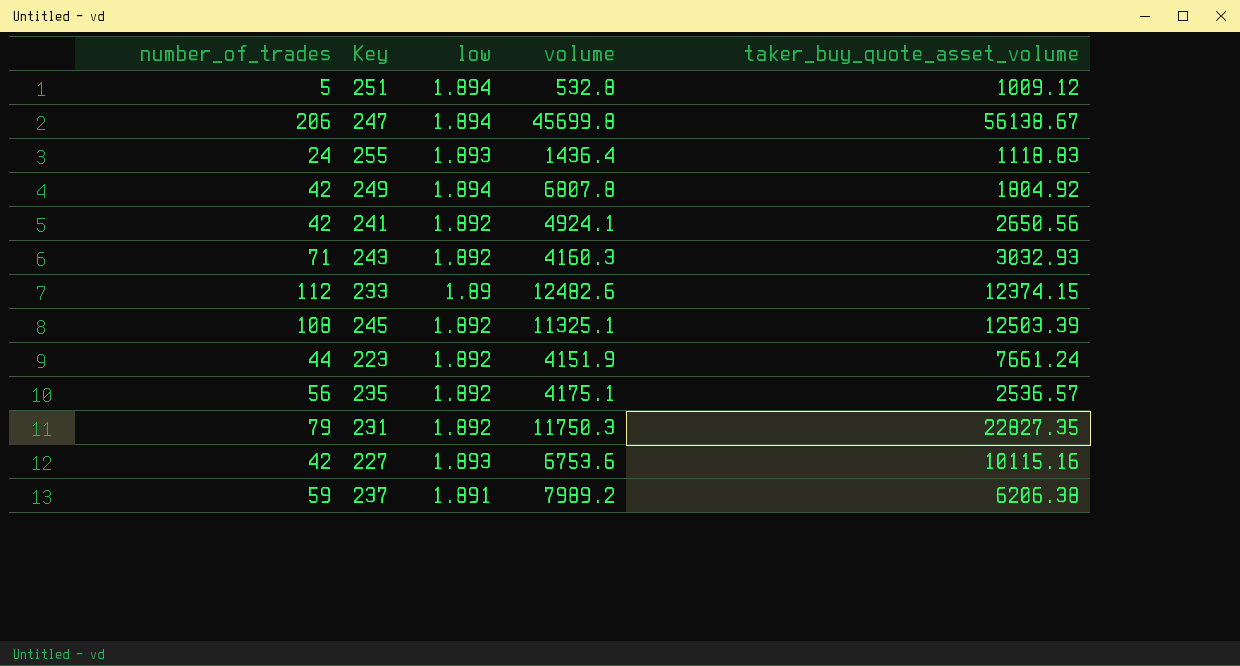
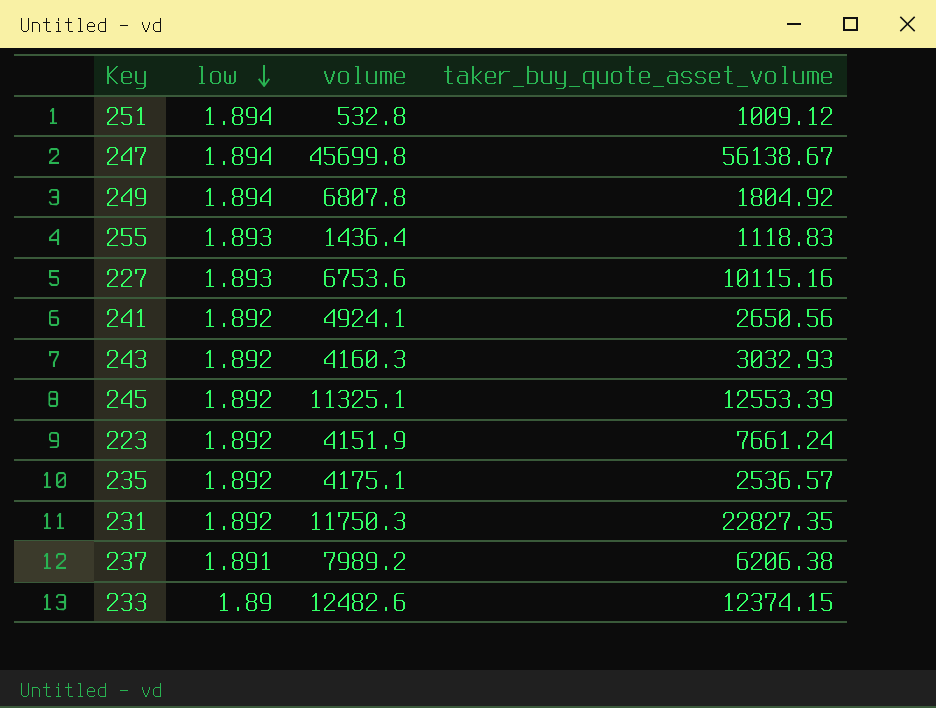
row order: none -> low descending
column number_of_trades | position: 1 -> none
245 | taker_buy_quote_asset_volume: 12503.39 -> 12553.39

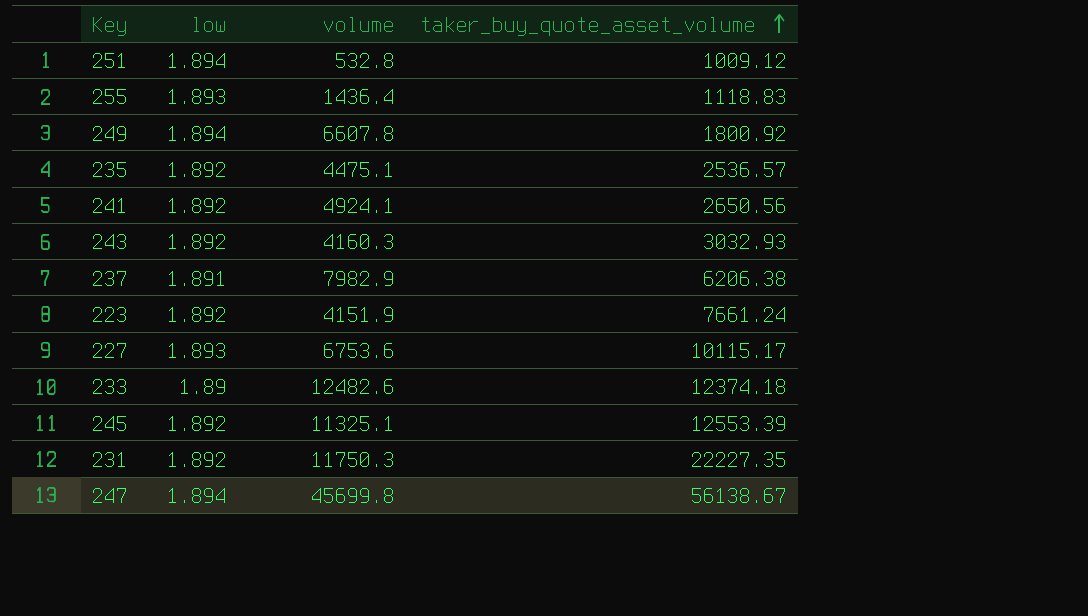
row order: low descending -> taker_buy_quote_asset_volume ascending
249 | volume: 6807.8 -> 6607.8
249 | taker_buy_quote_asset_volume: 1804.92 -> 1800.92
235 | volume: 4175.1 -> 4475.1
237 | volume: 7989.2 -> 7982.9
227 | taker_buy_quote_asset_volume: 10115.16 -> 10115.17
233 | taker_buy_quote_asset_volume: 12374.15 -> 12374.18
231 | taker_buy_quote_asset_volume: 22827.35 -> 22227.35

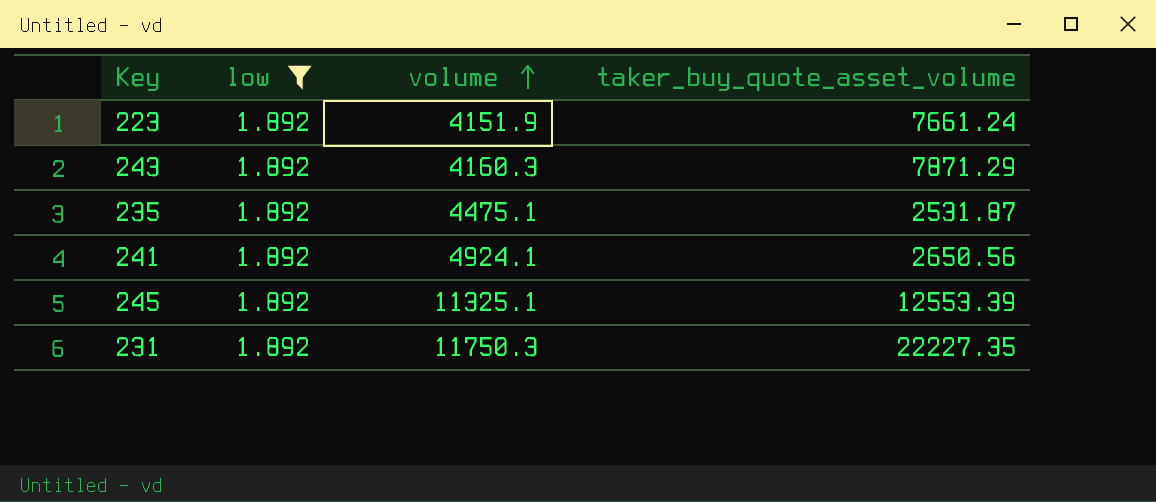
filter: none -> low = 1.892
row order: taker_buy_quote_asset_volume ascending -> volume ascending
243 | taker_buy_quote_asset_volume: 3032.93 -> 7871.29
235 | taker_buy_quote_asset_volume: 2536.57 -> 2531.87

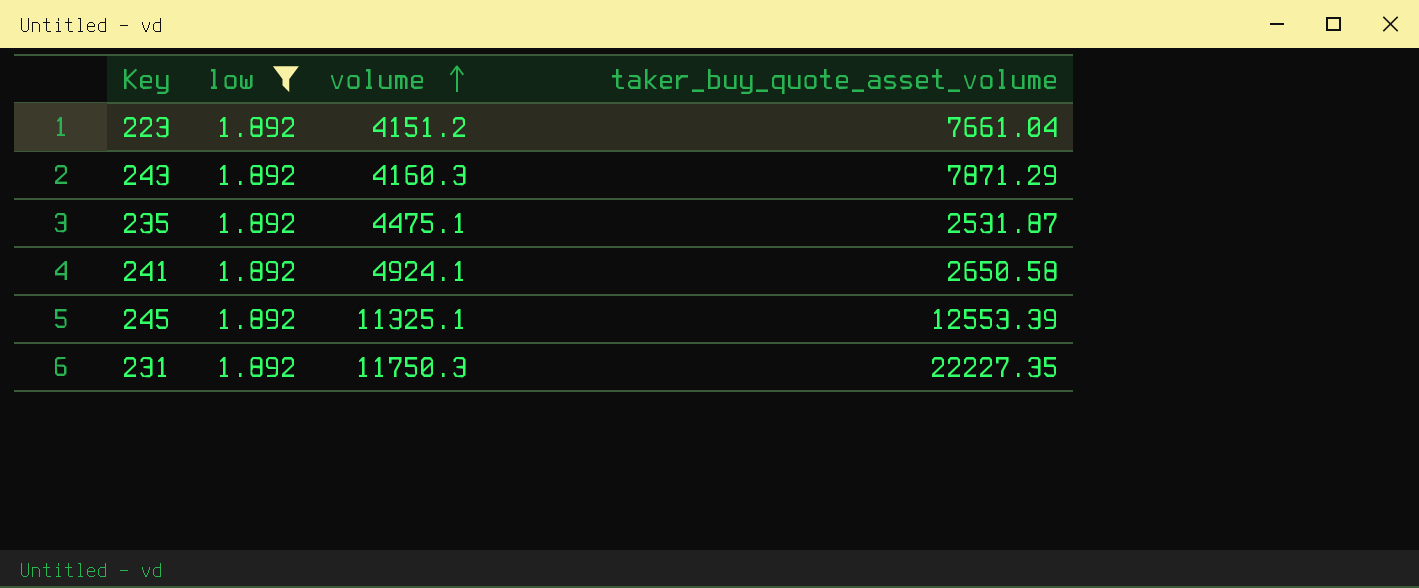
223 | volume: 4151.9 -> 4151.2
223 | taker_buy_quote_asset_volume: 7661.24 -> 7661.04
241 | taker_buy_quote_asset_volume: 2650.56 -> 2650.58

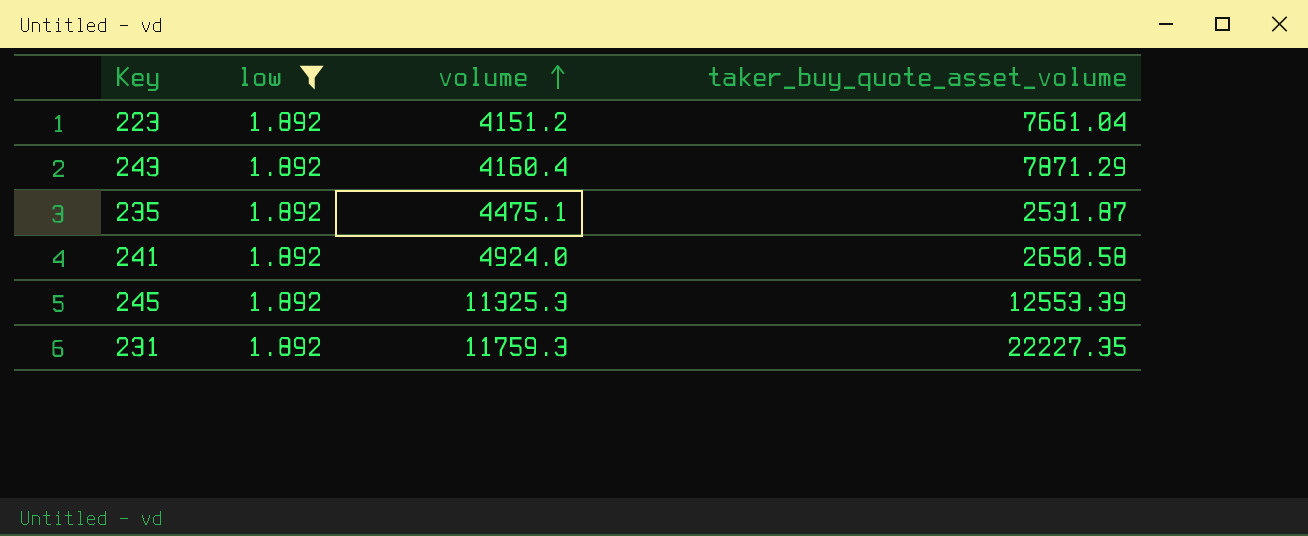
243 | volume: 4160.3 -> 4160.4
241 | volume: 4924.1 -> 4924.0
245 | volume: 11325.1 -> 11325.3
231 | volume: 11750.3 -> 11759.3

